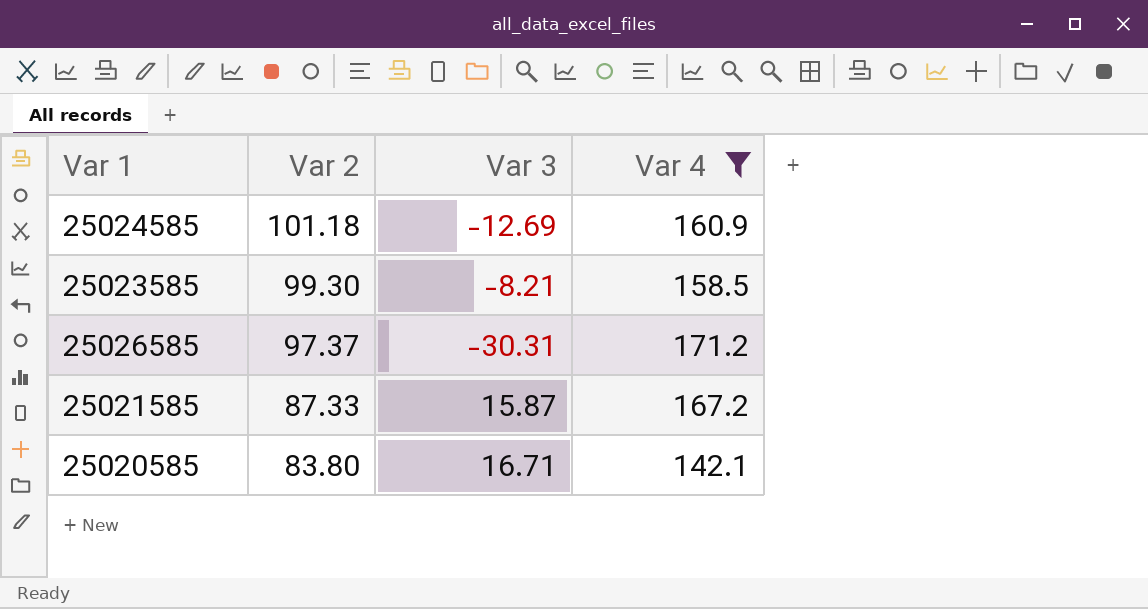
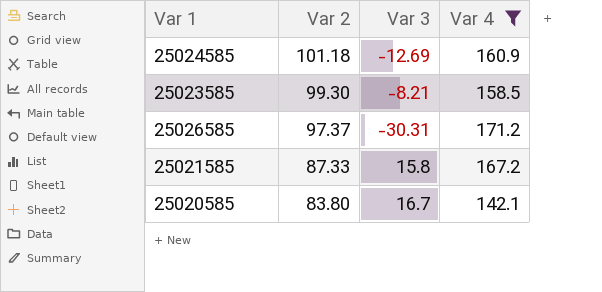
25021585 | Var 3: 15.87 -> 15.8
25020585 | Var 3: 16.71 -> 16.7

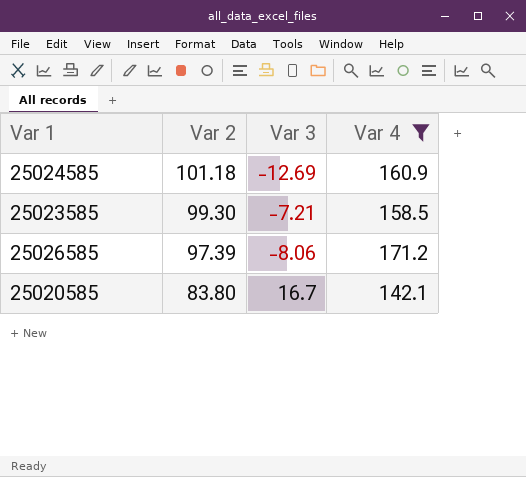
row 25021585: 87.33 | 15.8 | 167.2 -> none
25023585 | Var 3: -8.21 -> -7.21
25026585 | Var 2: 97.37 -> 97.39
25026585 | Var 3: -30.31 -> -8.06

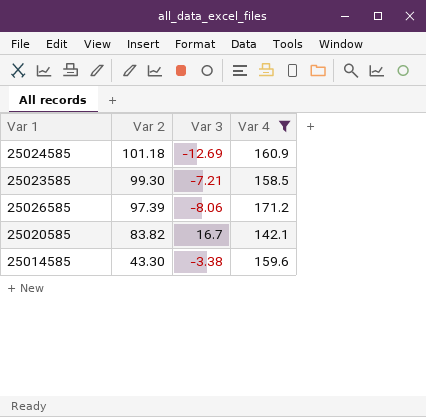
25020585 | Var 2: 83.80 -> 83.82
row 25014585: none -> 43.30 | -3.38 | 159.6

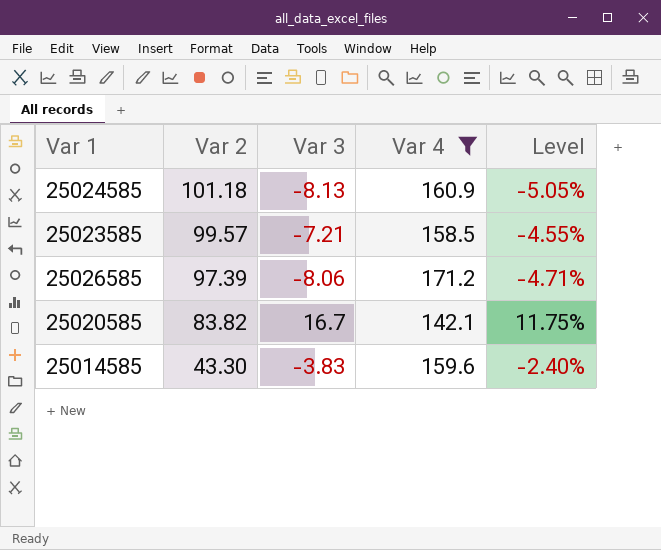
column Level | formula: none -> [Var 3] / [Var 4]
25024585 | Var 3: -12.69 -> -8.13
25023585 | Var 2: 99.30 -> 99.57
25014585 | Var 3: -3.38 -> -3.83

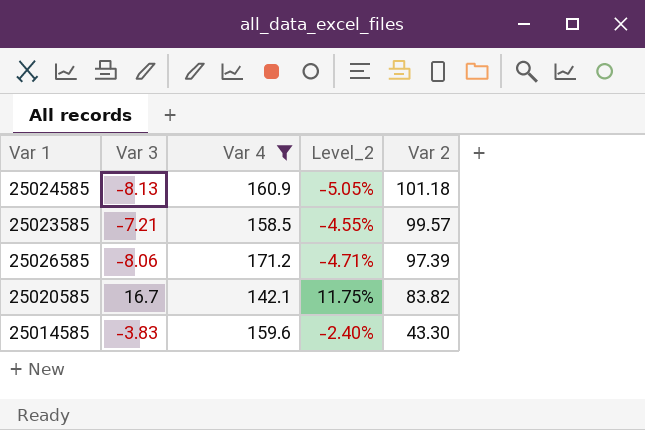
column name: Level -> Level_2
column Var 2 | position: 2 -> 5

